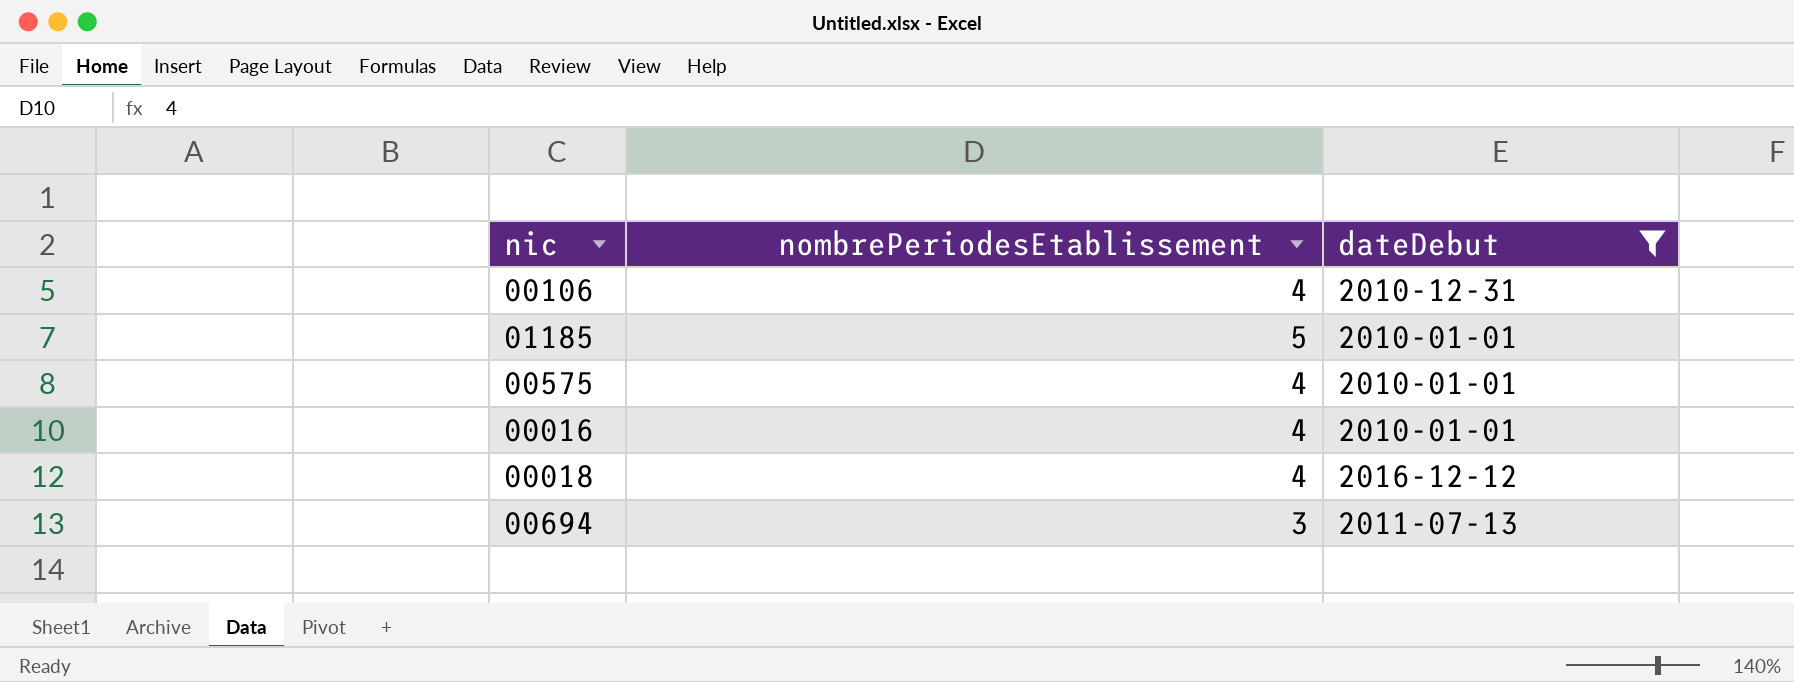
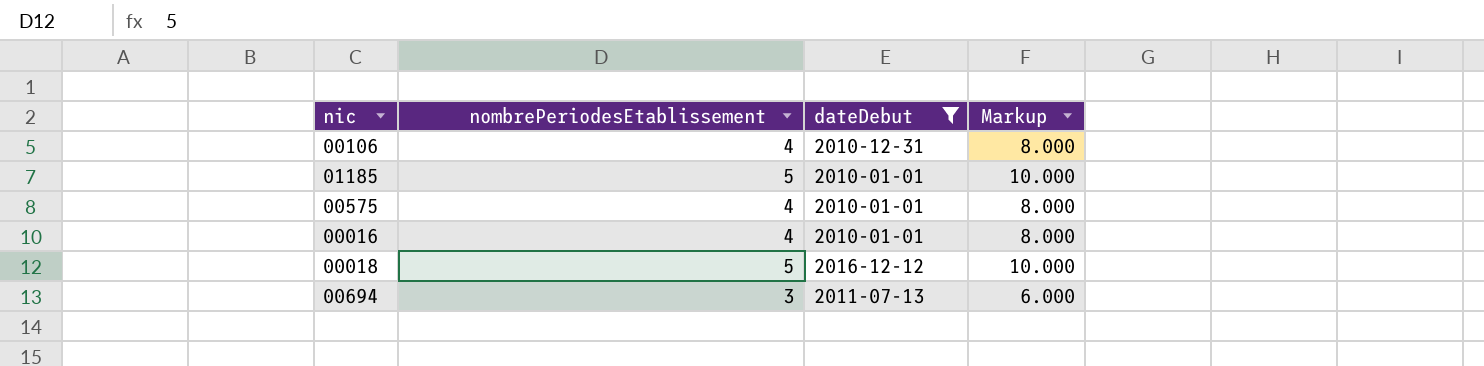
column Markup | formula: none -> [nombrePeriodesEtablissement] * 2
00018 | nombrePeriodesEtablissement: 4 -> 5

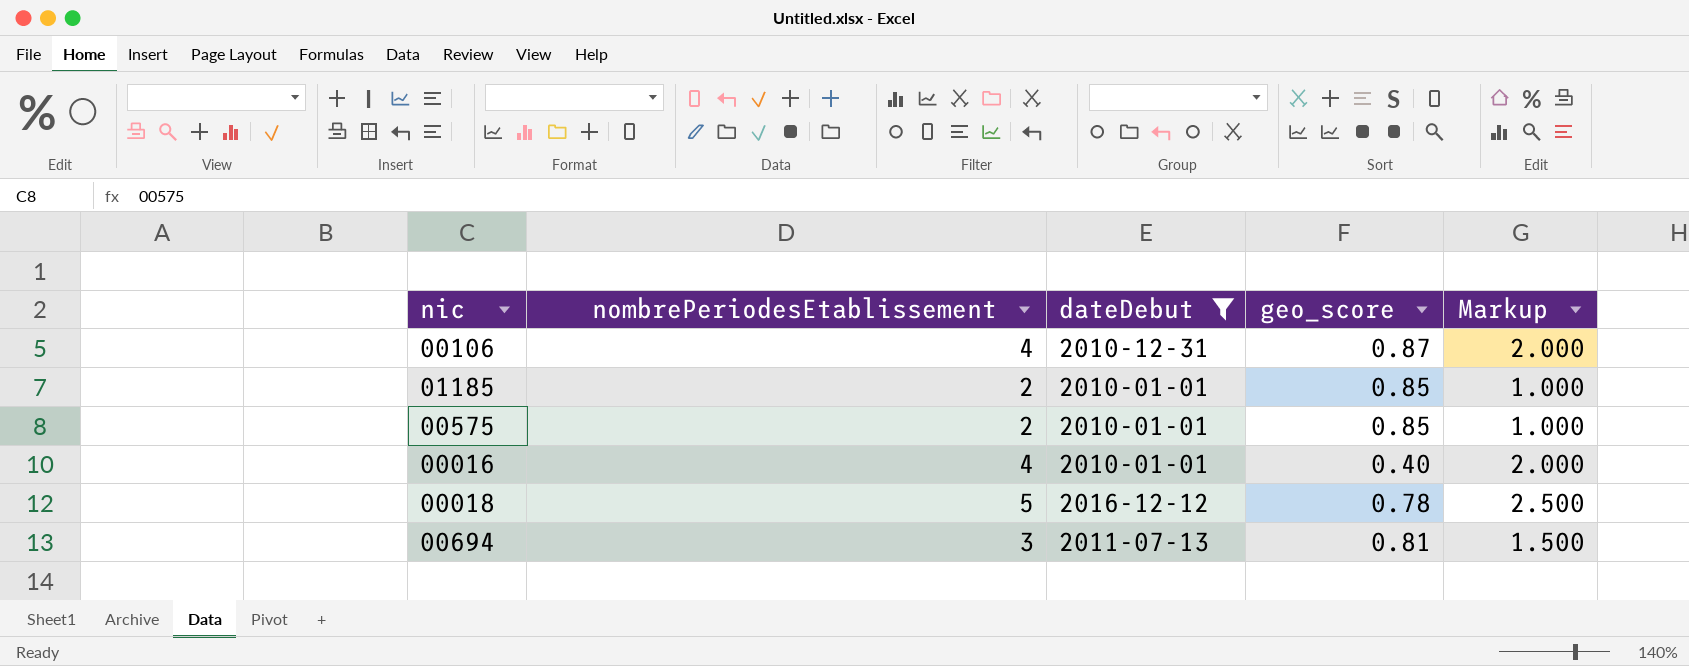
column geo_score | position: none -> 4
column Markup | formula: [nombrePeriodesEtablissement] * 2 -> [nombrePeriodesEtablissement] * 0.5
01185 | nombrePeriodesEtablissement: 5 -> 2
00575 | nombrePeriodesEtablissement: 4 -> 2

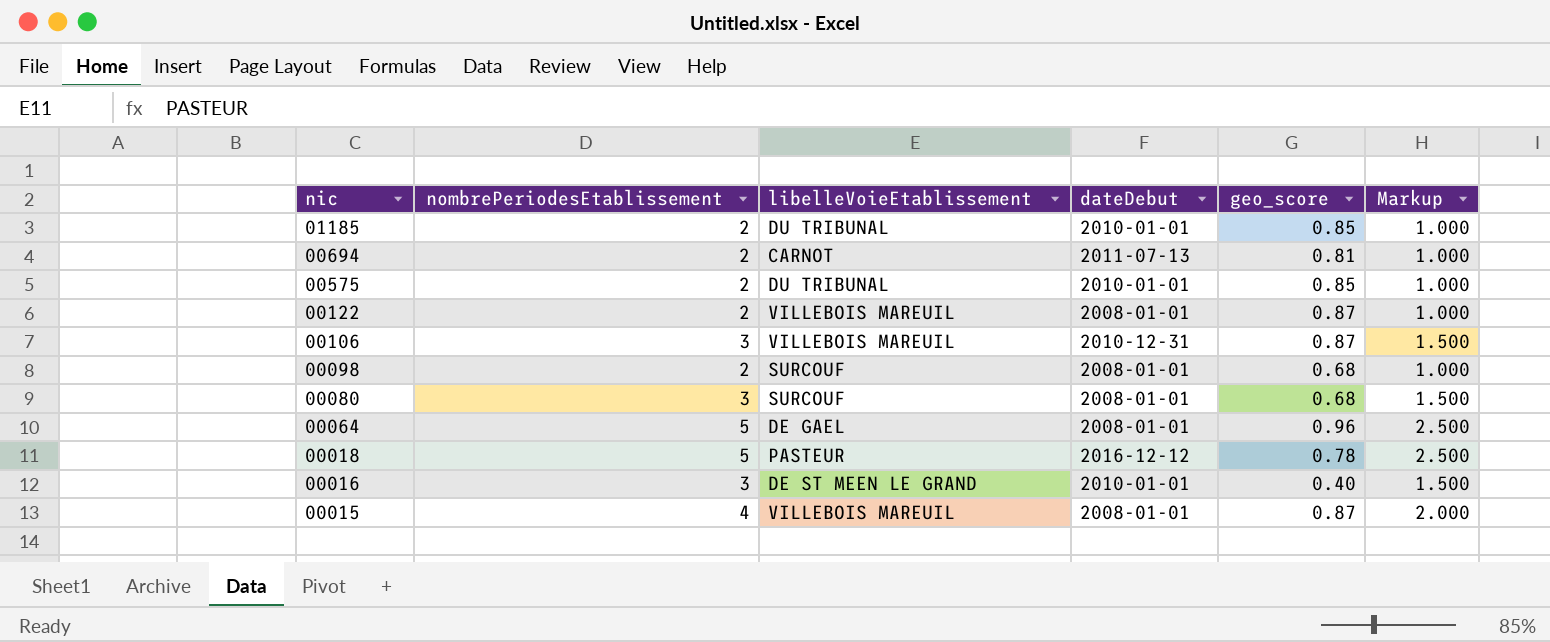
filter: dateDebut != 2008-01-01 -> none
row order: none -> nic descending
column libelleVoieEtablissement | position: none -> 3
00694 | nombrePeriodesEtablissement: 3 -> 2
00694 | Markup: 1.500 -> 1.000
00106 | nombrePeriodesEtablissement: 4 -> 3
00106 | Markup: 2.000 -> 1.500
00016 | nombrePeriodesEtablissement: 4 -> 3
00016 | Markup: 2.000 -> 1.500

